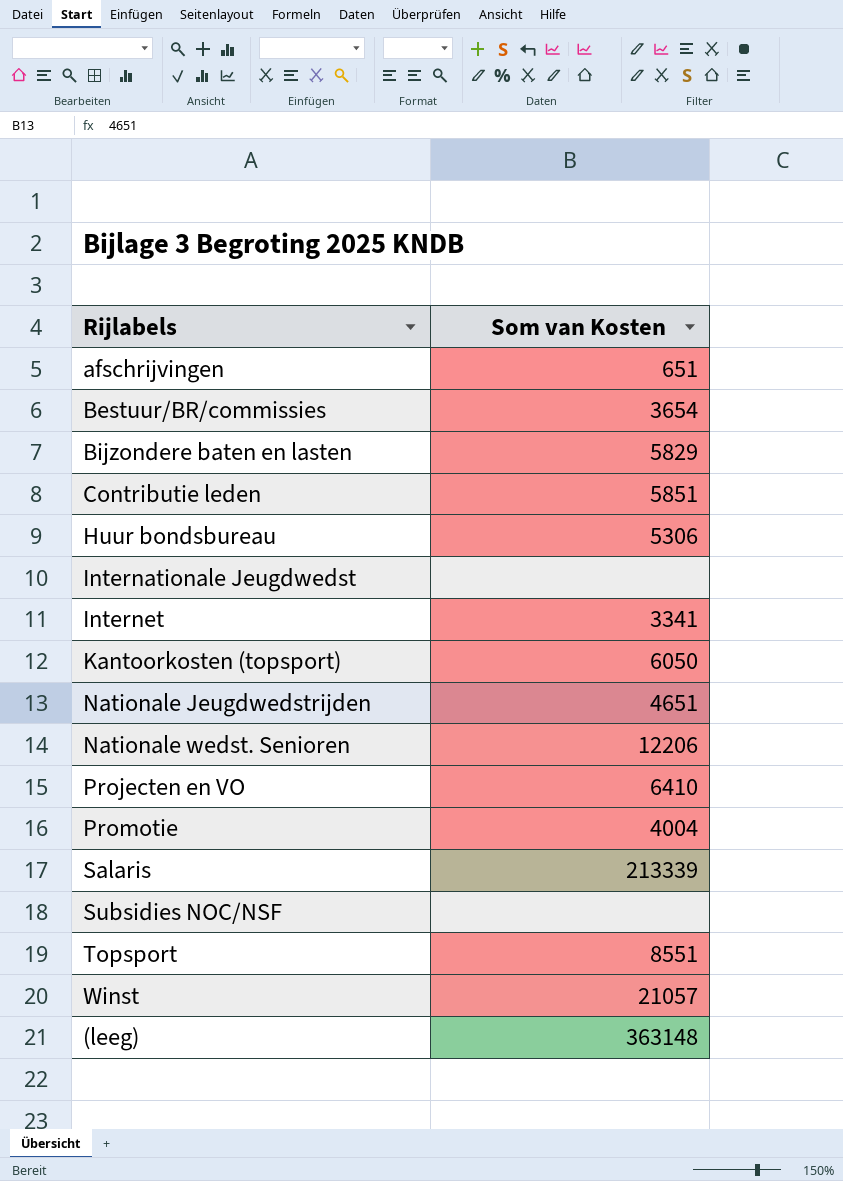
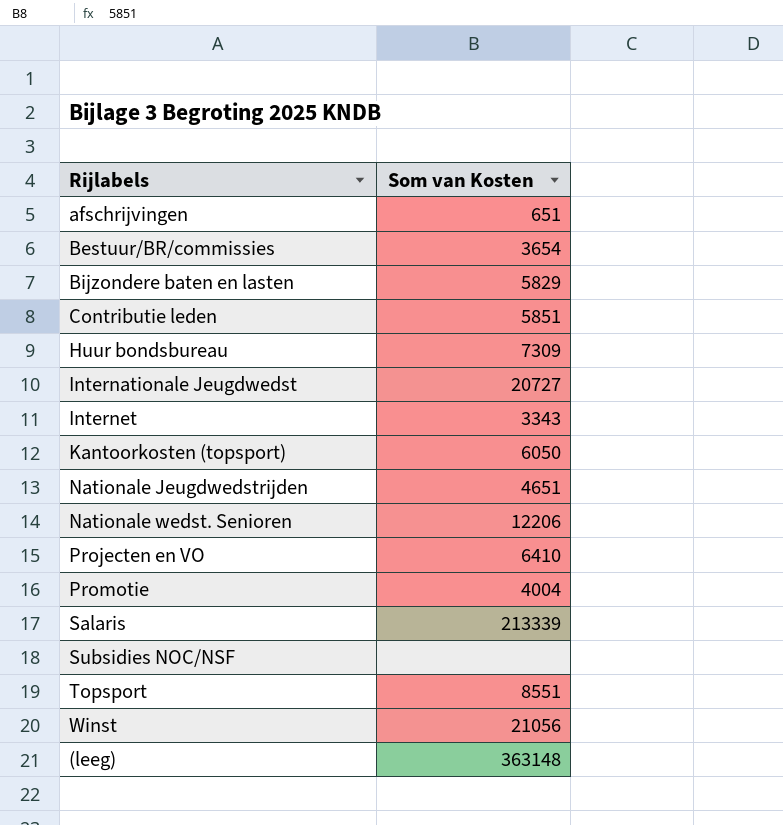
Huur bondsbureau | Som van Kosten: 5306 -> 7309
Internationale Jeugdwedst | Som van Kosten: none -> 20727
Internet | Som van Kosten: 3341 -> 3343
Winst | Som van Kosten: 21057 -> 21056

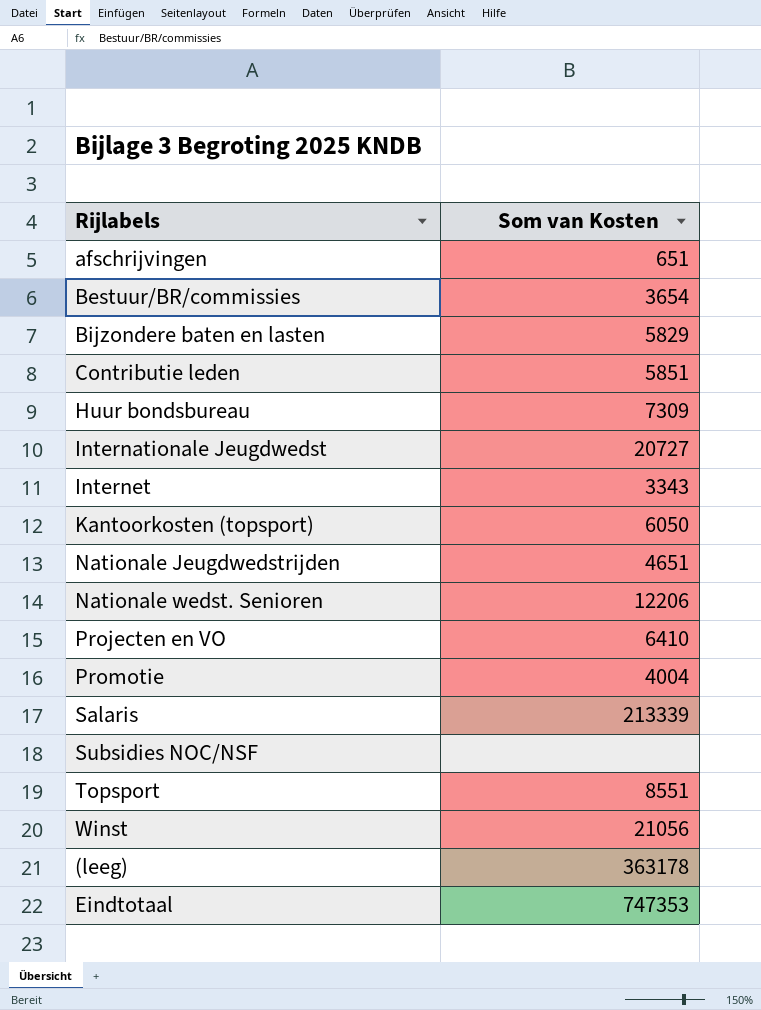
(leeg) | Som van Kosten: 363148 -> 363178
row Eindtotaal: none -> 747353

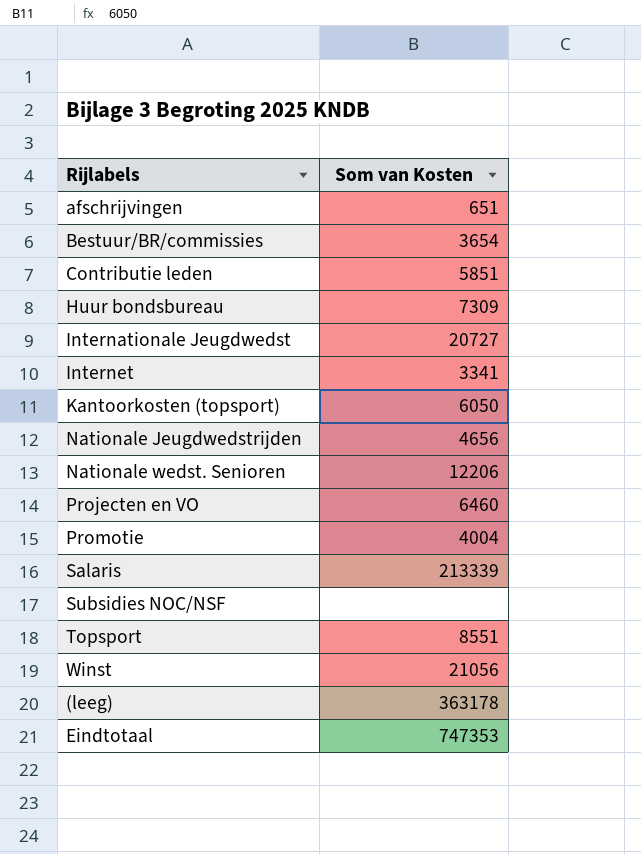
row Bijzondere baten en lasten: 5829 -> none
Internet | Som van Kosten: 3343 -> 3341
Nationale Jeugdwedstrijden | Som van Kosten: 4651 -> 4656
Projecten en VO | Som van Kosten: 6410 -> 6460

